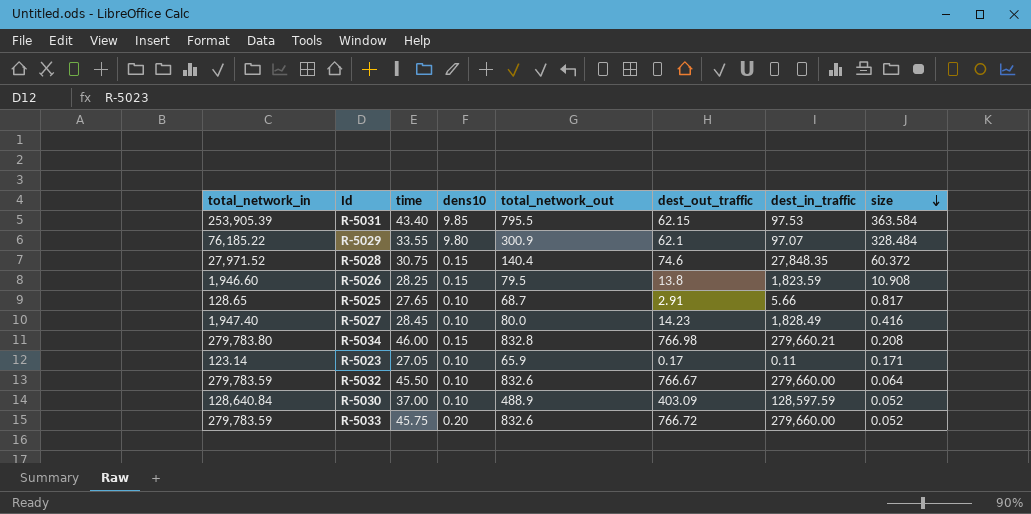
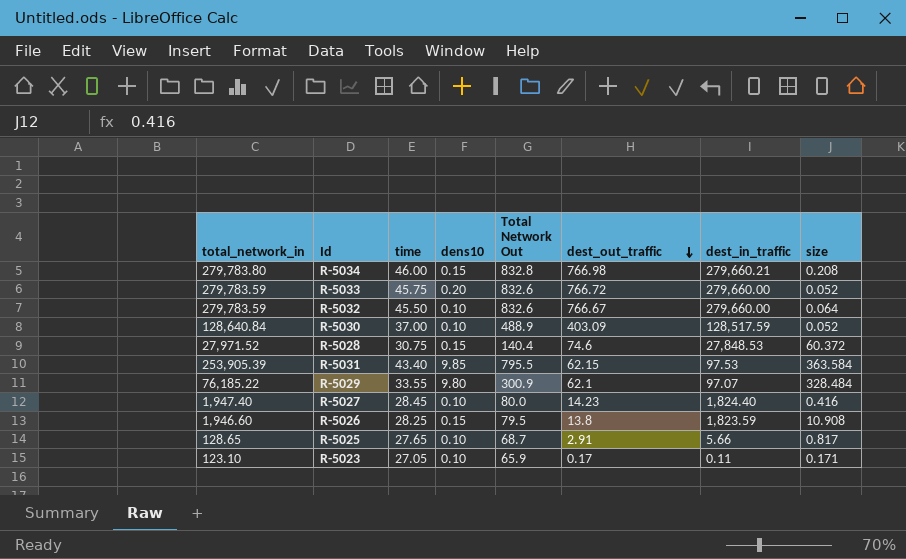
row order: size descending -> dest_out_traffic descending
column name: total_network_out -> Total Network Out
R-5030 | dest_in_traffic: 128,597.59 -> 128,517.59
R-5028 | dest_in_traffic: 27,848.35 -> 27,848.53
R-5027 | dest_in_traffic: 1,828.49 -> 1,824.40
R-5023 | total_network_in: 123.14 -> 123.10

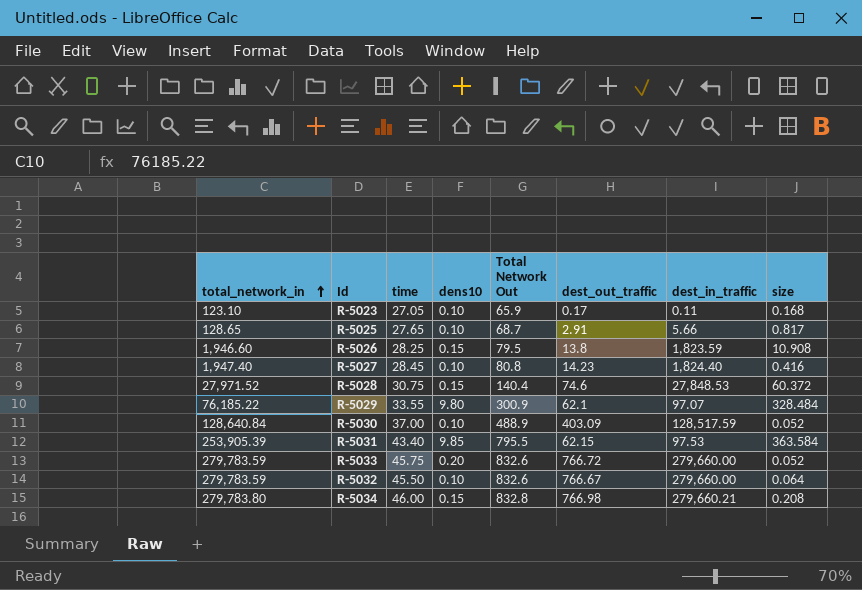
row order: dest_out_traffic descending -> total_network_in ascending
R-5023 | size: 0.171 -> 0.168
R-5027 | Total Network Out: 80.0 -> 80.8

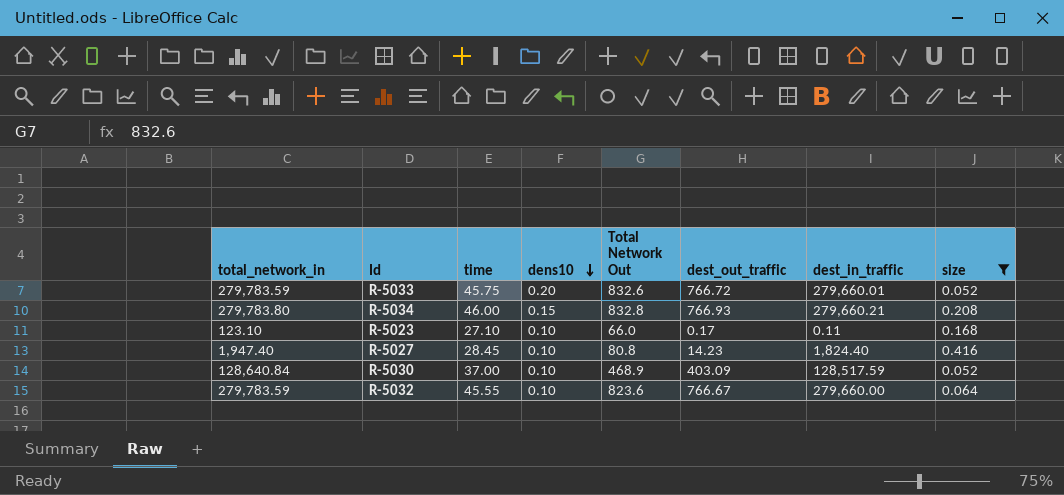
filter: none -> size <= 0.416
row order: total_network_in ascending -> dens10 descending
R-5033 | dest_in_traffic: 279,660.00 -> 279,660.01
R-5034 | dest_out_traffic: 766.98 -> 766.93
R-5023 | time: 27.05 -> 27.10
R-5023 | Total Network Out: 65.9 -> 66.0
R-5030 | Total Network Out: 488.9 -> 468.9
R-5032 | time: 45.50 -> 45.55
R-5032 | Total Network Out: 832.6 -> 823.6

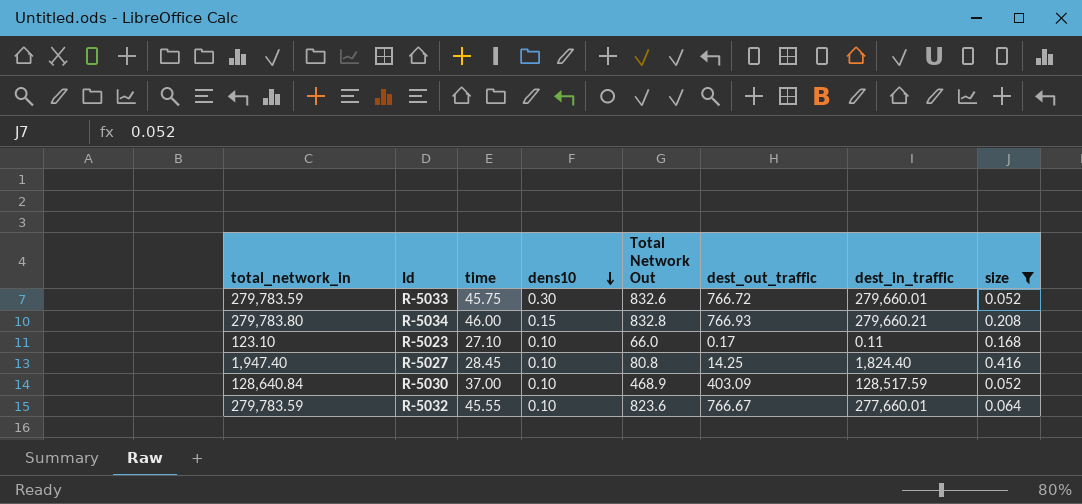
R-5033 | dens10: 0.20 -> 0.30
R-5027 | dest_out_traffic: 14.23 -> 14.25
R-5032 | dest_in_traffic: 279,660.00 -> 277,660.01

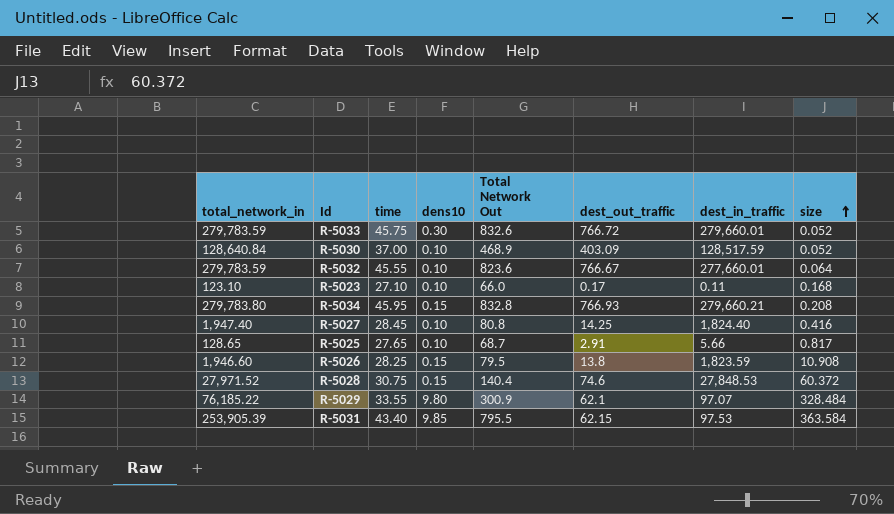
filter: size <= 0.416 -> none
row order: dens10 descending -> size ascending
R-5034 | time: 46.00 -> 45.95

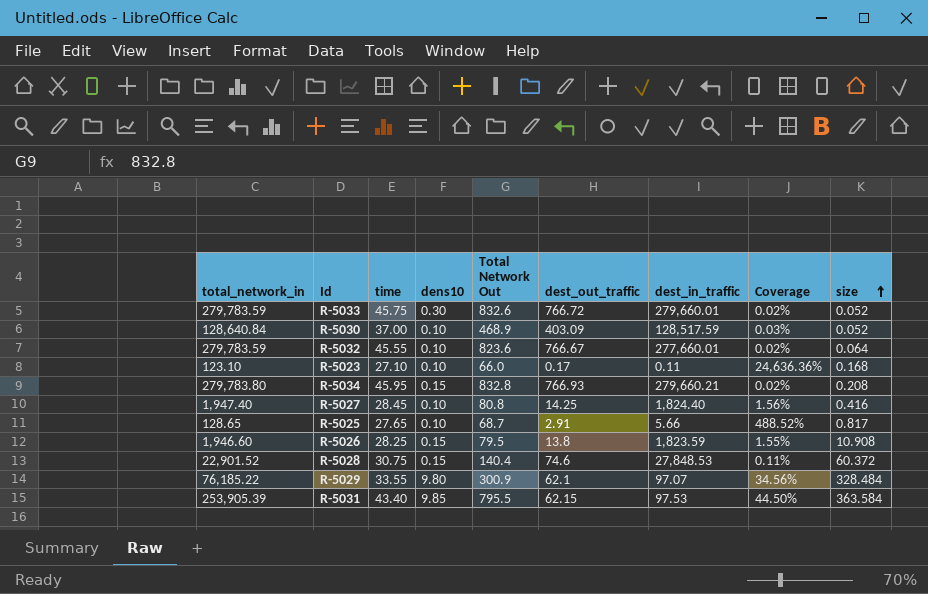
column Coverage | formula: none -> [time] / [dest_in_traffic]
R-5028 | total_network_in: 27,971.52 -> 22,901.52

